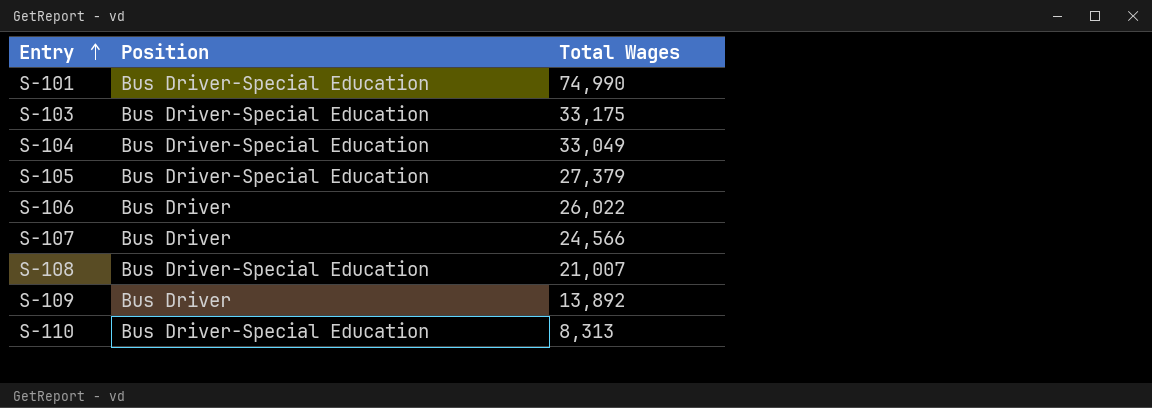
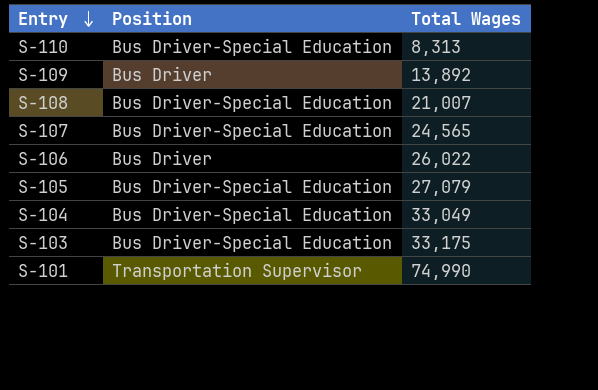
row order: Entry ascending -> Entry descending
S-107 | Position: Bus Driver -> Bus Driver-Special Education
S-107 | Total Wages: 24,566 -> 24,565
S-105 | Total Wages: 27,379 -> 27,079
S-101 | Position: Bus Driver-Special Education -> Transportation Supervisor

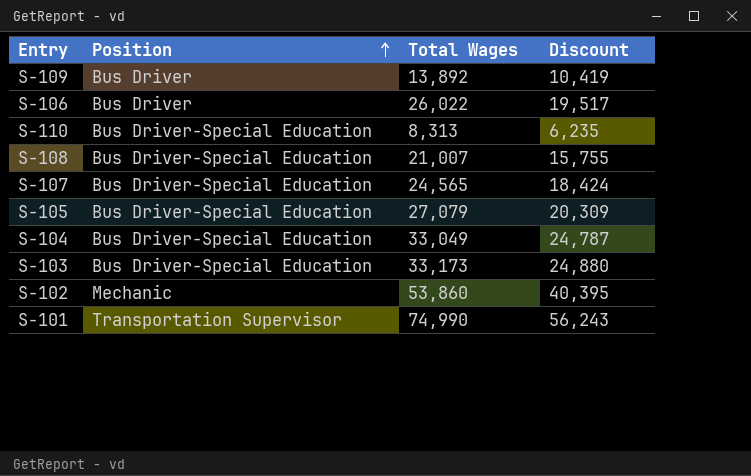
row order: Entry descending -> Position ascending
column Discount | formula: none -> [Total Wages] * 0.75
S-103 | Total Wages: 33,175 -> 33,173
row S-102: none -> Mechanic | 53,860 | 40,395

